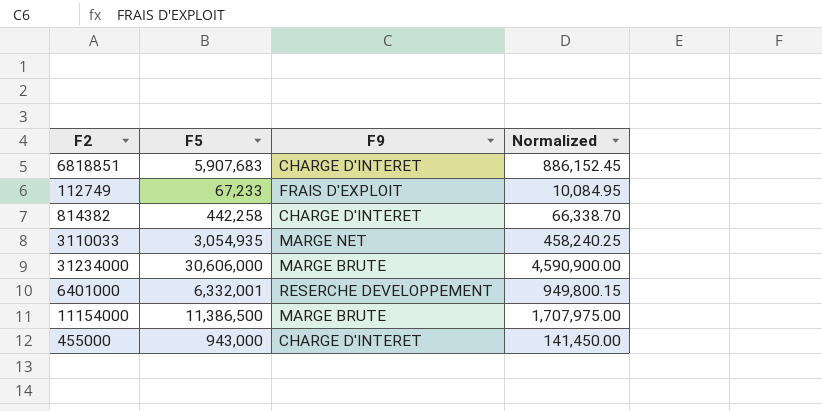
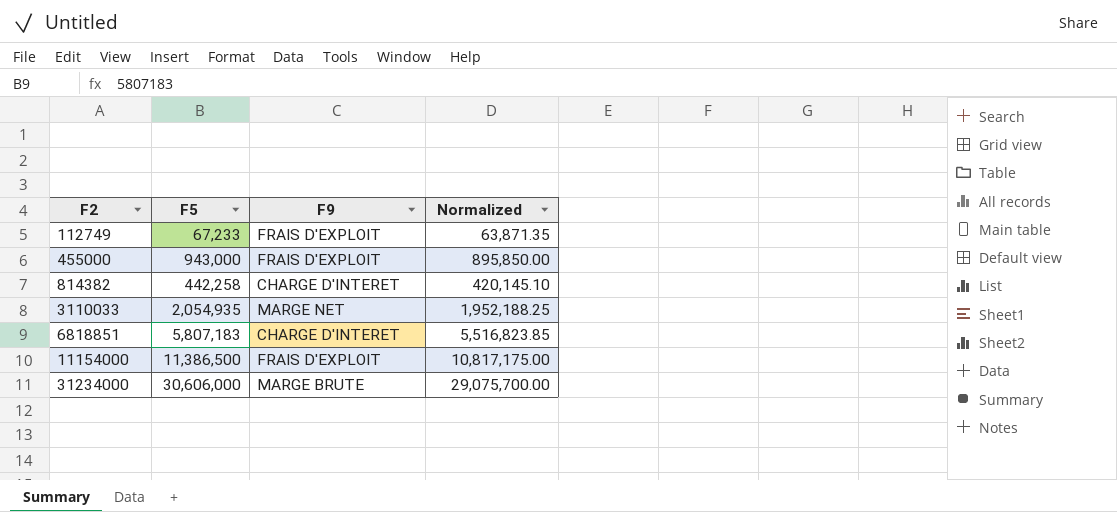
row order: none -> F2 ascending
column Normalized | formula: [F5] * 0.15 -> [F5] * 0.95
row 6401000: 6,332,001 | RESERCHE DEVELOPPEMENT | 949,800.15 -> none
455000 | F9: CHARGE D'INTERET -> FRAIS D'EXPLOIT
3110033 | F5: 3,054,935 -> 2,054,935
6818851 | F5: 5,907,683 -> 5,807,183
11154000 | F9: MARGE BRUTE -> FRAIS D'EXPLOIT

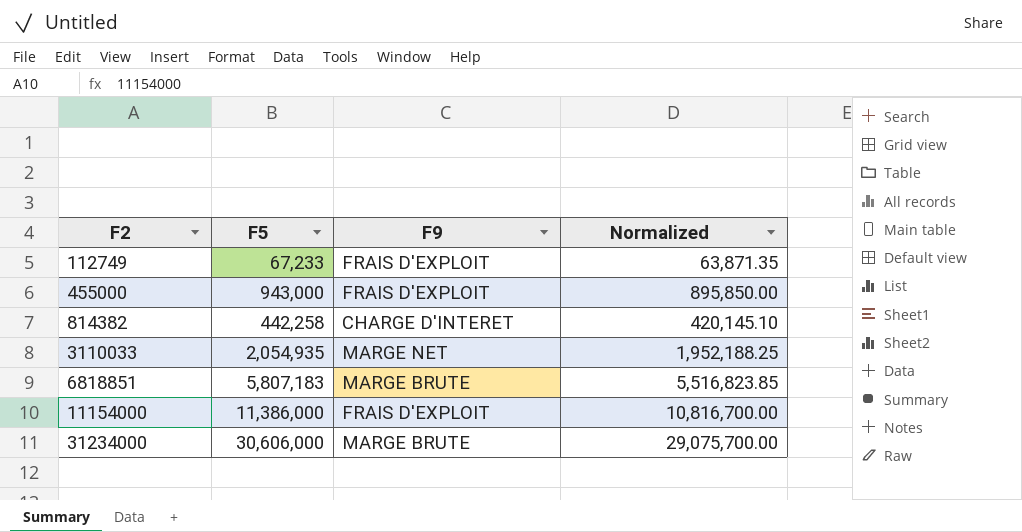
6818851 | F9: CHARGE D'INTERET -> MARGE BRUTE
11154000 | F5: 11,386,500 -> 11,386,000
11154000 | Normalized: 10,817,175.00 -> 10,816,700.00

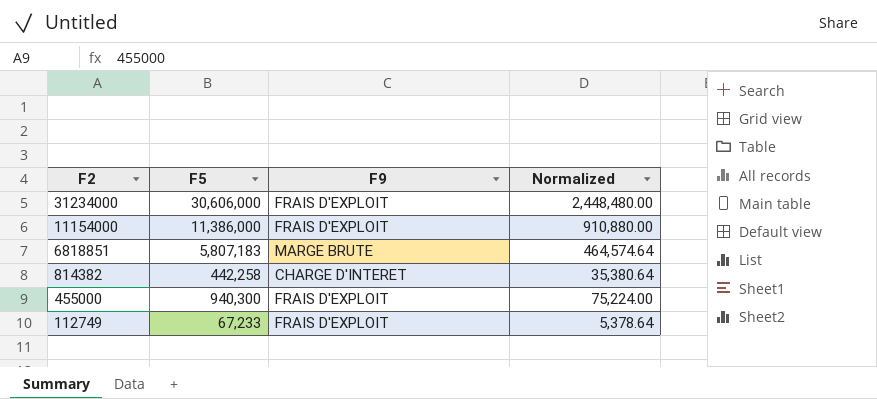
row order: F2 ascending -> F2 descending
column Normalized | formula: [F5] * 0.95 -> [F5] * 0.08
row 3110033: 2,054,935 | MARGE NET | 1,952,188.25 -> none
31234000 | F9: MARGE BRUTE -> FRAIS D'EXPLOIT
455000 | F5: 943,000 -> 940,300

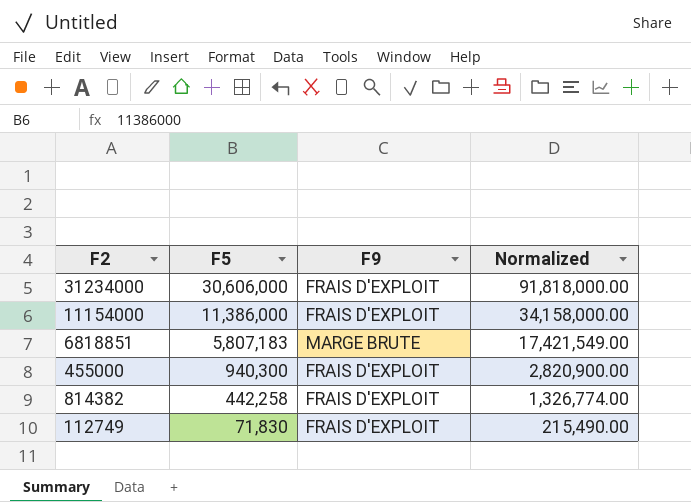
row order: F2 descending -> F5 descending
column Normalized | formula: [F5] * 0.08 -> [F5] * 3
814382 | F9: CHARGE D'INTERET -> FRAIS D'EXPLOIT
112749 | F5: 67,233 -> 71,830

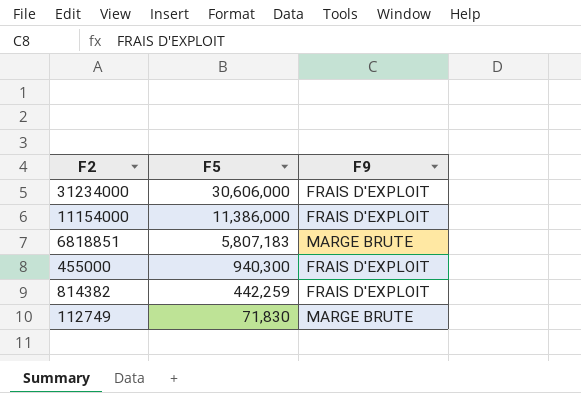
column Normalized | formula: [F5] * 3 -> none
814382 | F5: 442,258 -> 442,259
112749 | F9: FRAIS D'EXPLOIT -> MARGE BRUTE

